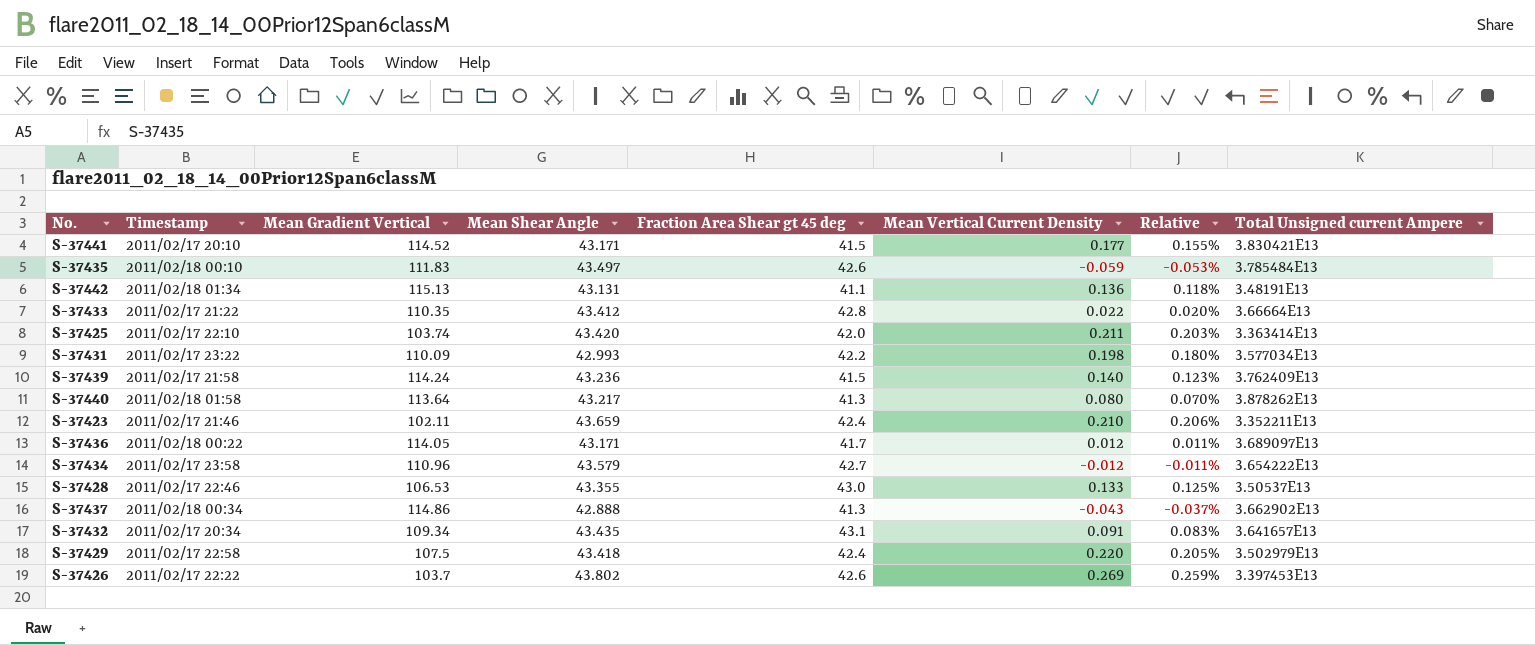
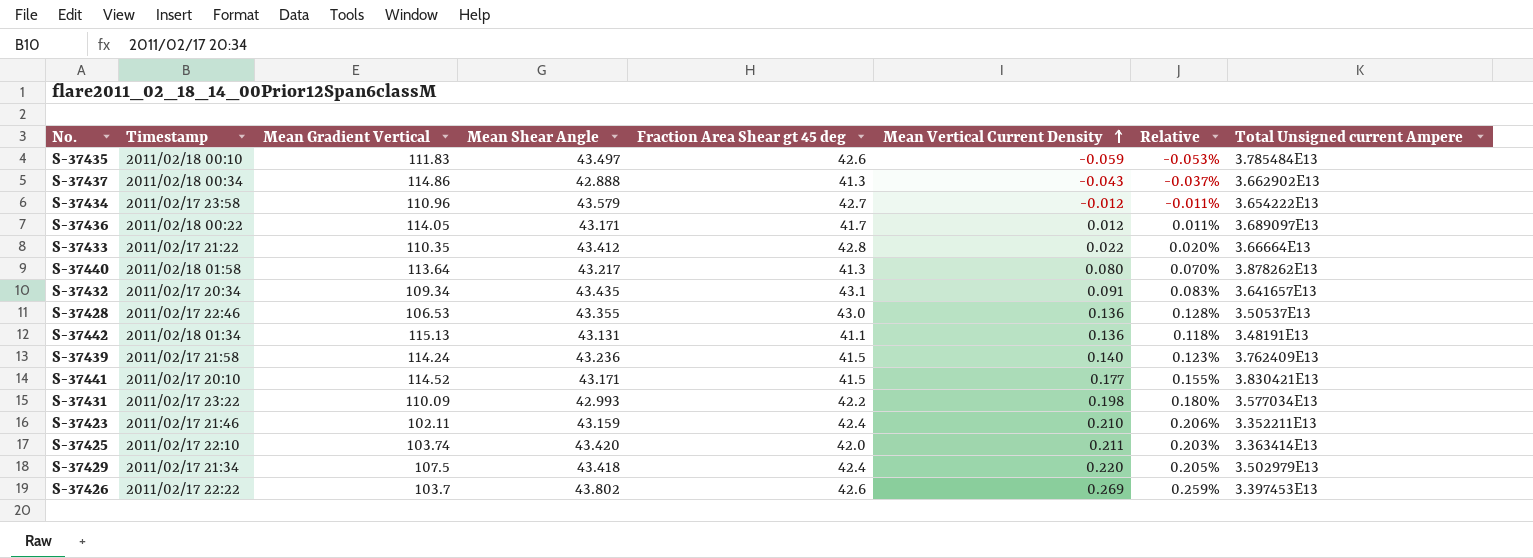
row order: none -> Mean Vertical Current Density ascending
S-37428 | Mean Vertical Current Density: 0.133 -> 0.136
S-37428 | Relative: 0.125% -> 0.128%
S-37423 | Mean Shear Angle: 43.659 -> 43.159
S-37429 | Timestamp: 2011/02/17 22:58 -> 2011/02/17 21:34

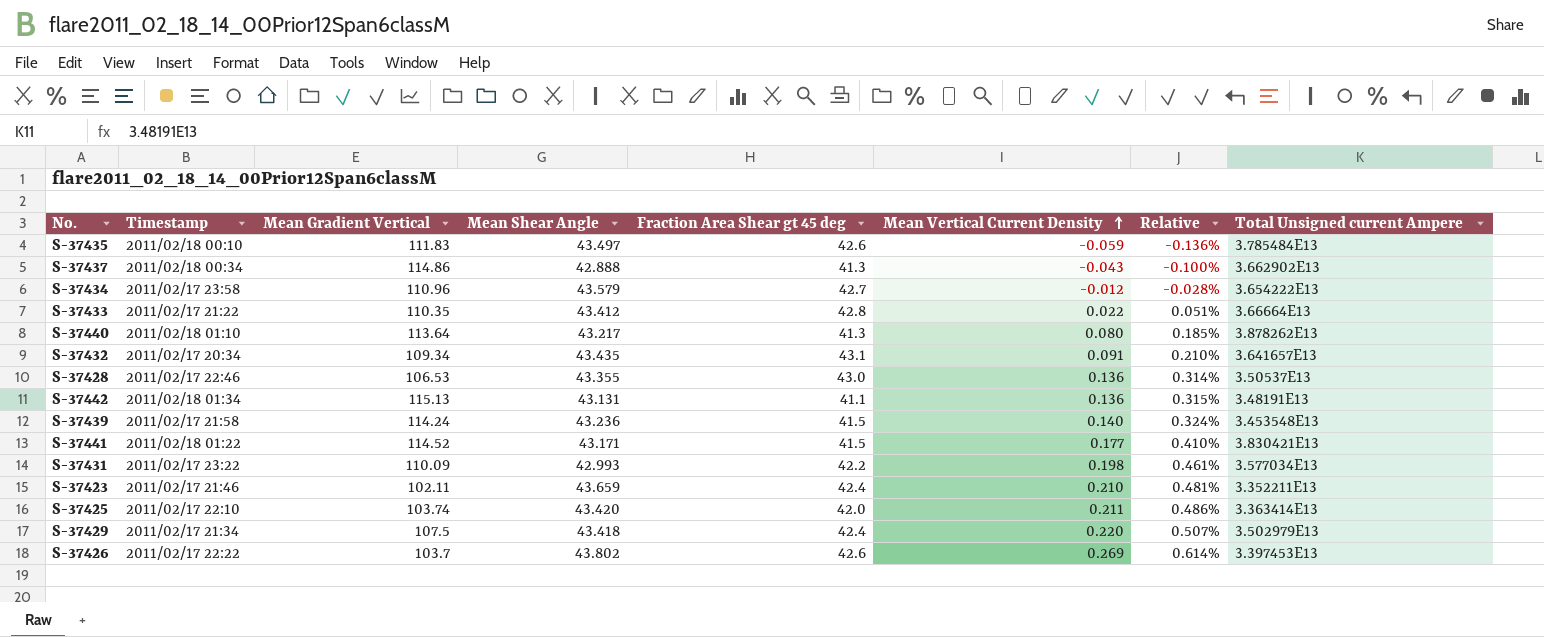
column Relative | formula: [Mean Vertical Current Density] / [Mean Gradient Vertical] -> [Mean Vertical Current Density] / [Mean Shear Angle]
row S-37436: 2011/02/18 00:22 | 114.05 | 43.171 | 41.7 | 0.012 | 0.011% | 3.689097E13 -> none
S-37440 | Timestamp: 2011/02/18 01:58 -> 2011/02/18 01:10
S-37439 | Total Unsigned current Ampere: 3.762409E13 -> 3.453548E13
S-37441 | Timestamp: 2011/02/17 20:10 -> 2011/02/18 01:22
S-37423 | Mean Shear Angle: 43.159 -> 43.659

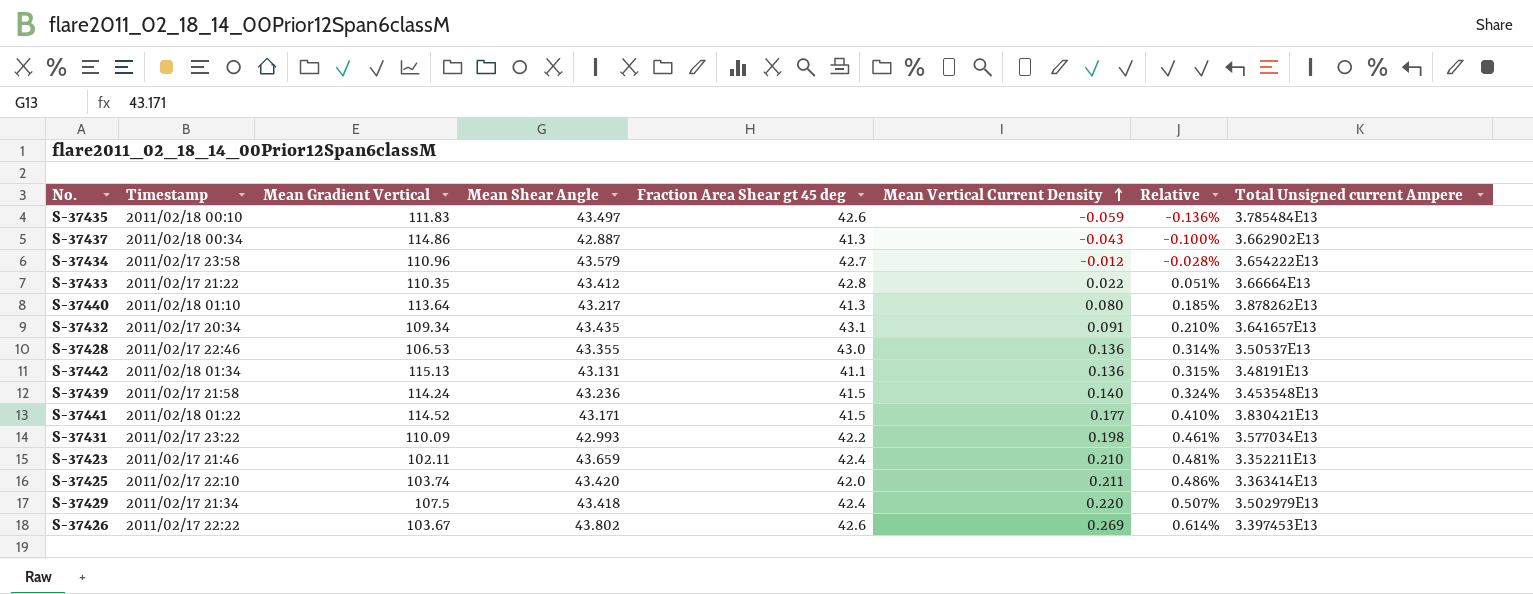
S-37437 | Mean Shear Angle: 42.888 -> 42.887
S-37426 | Mean Gradient Vertical: 103.7 -> 103.67

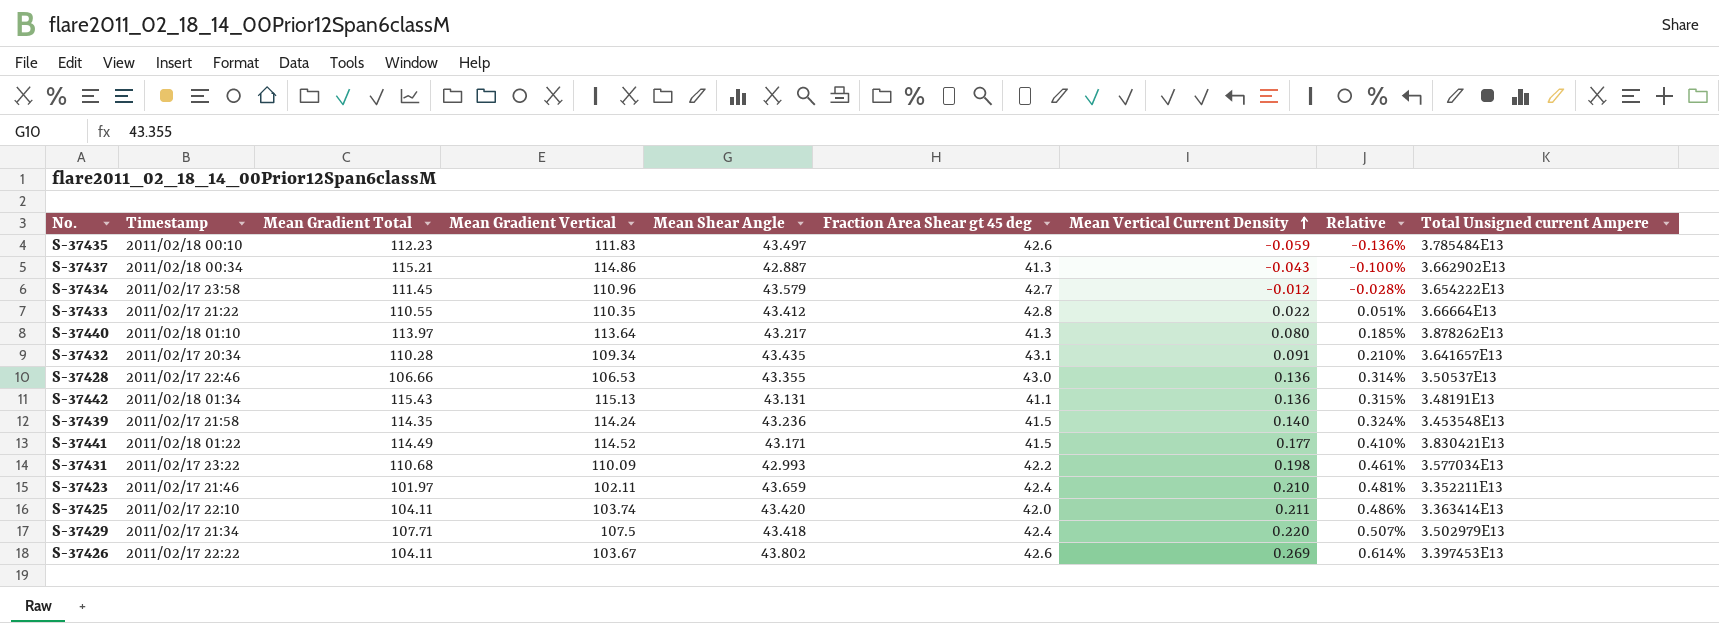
column Mean Gradient Total | position: none -> 3

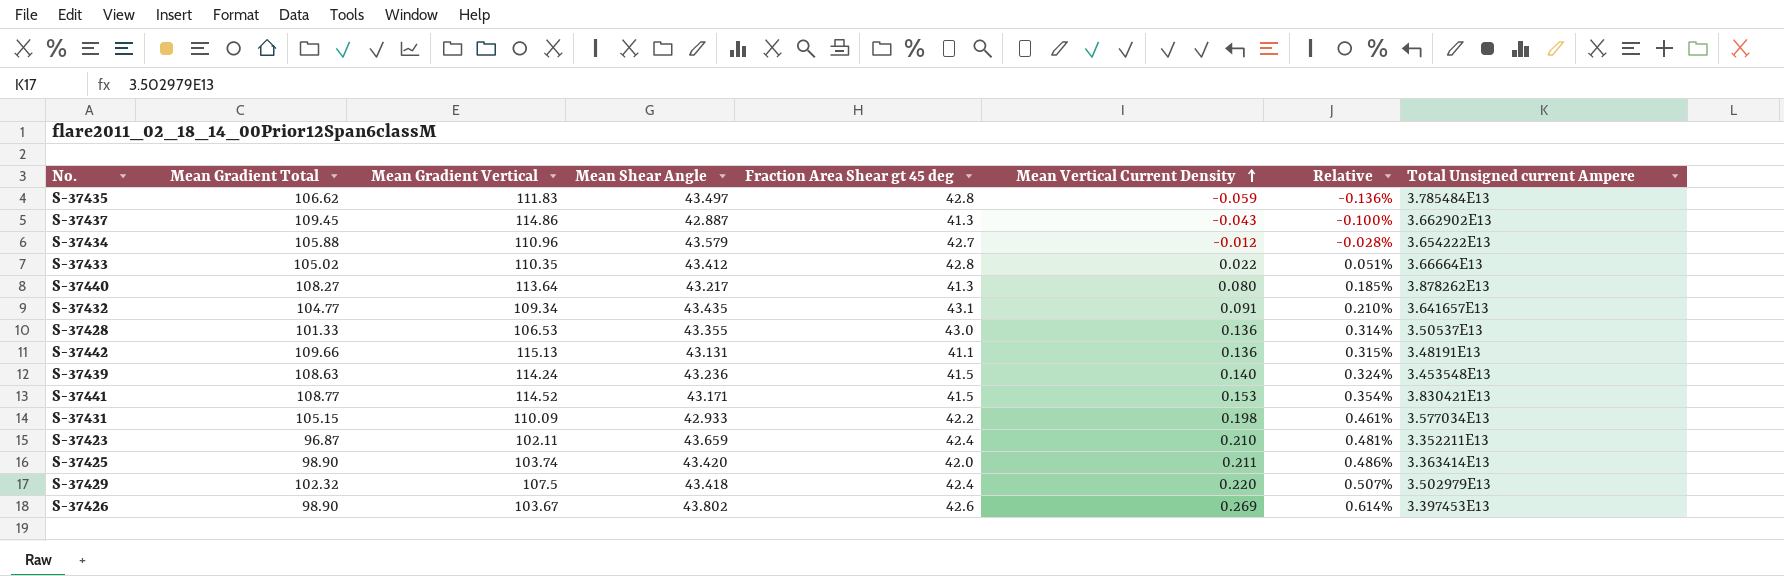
column Timestamp | position: 2 -> none
S-37435 | Mean Gradient Total: 112.23 -> 106.62
S-37435 | Fraction Area Shear gt 45 deg: 42.6 -> 42.8
S-37437 | Mean Gradient Total: 115.21 -> 109.45
S-37434 | Mean Gradient Total: 111.45 -> 105.88
S-37433 | Mean Gradient Total: 110.55 -> 105.02
S-37440 | Mean Gradient Total: 113.97 -> 108.27
S-37432 | Mean Gradient Total: 110.28 -> 104.77
S-37428 | Mean Gradient Total: 106.66 -> 101.33
S-37442 | Mean Gradient Total: 115.43 -> 109.66
S-37439 | Mean Gradient Total: 114.35 -> 108.63
S-37441 | Mean Gradient Total: 114.49 -> 108.77
S-37441 | Mean Vertical Current Density: 0.177 -> 0.153
S-37441 | Relative: 0.410% -> 0.354%
S-37431 | Mean Gradient Total: 110.68 -> 105.15
S-37431 | Mean Shear Angle: 42.993 -> 42.933
S-37423 | Mean Gradient Total: 101.97 -> 96.87
S-37425 | Mean Gradient Total: 104.11 -> 98.90
S-37429 | Mean Gradient Total: 107.71 -> 102.32
S-37426 | Mean Gradient Total: 104.11 -> 98.90

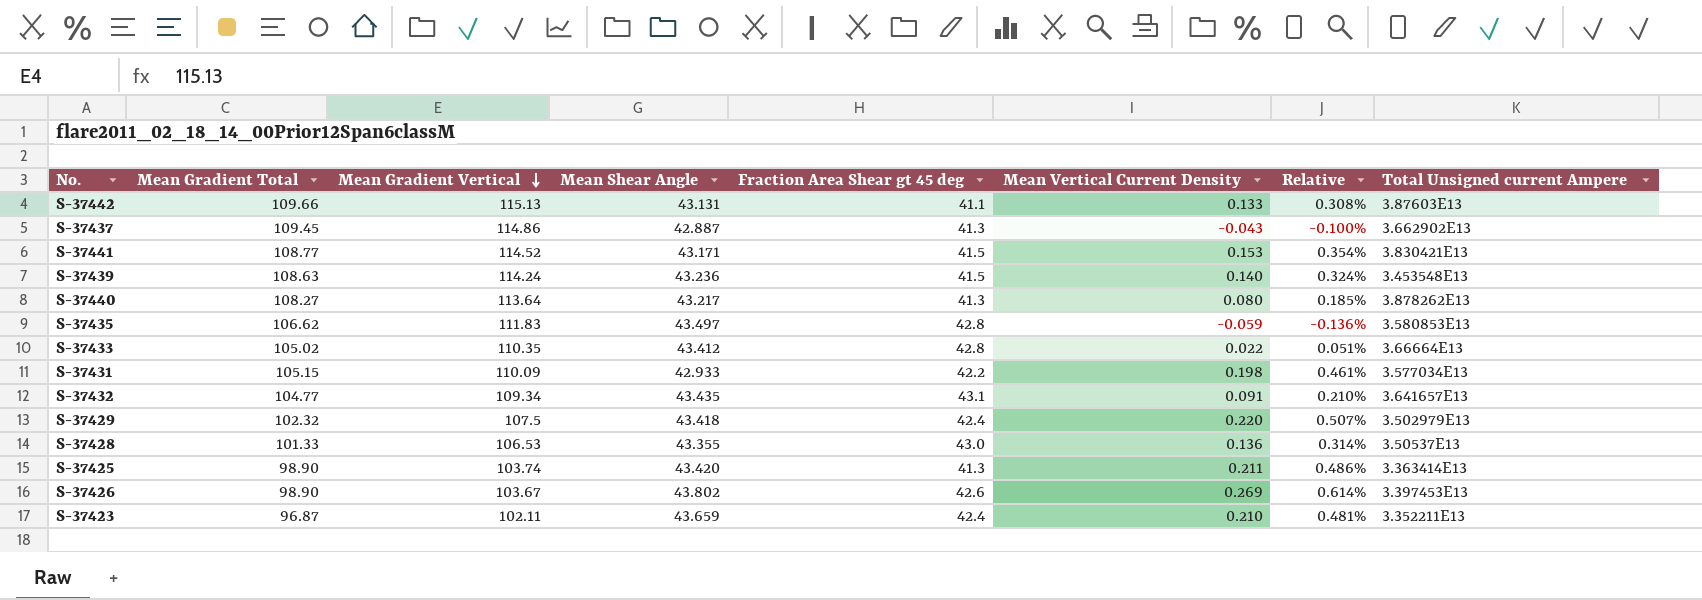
row order: Mean Vertical Current Density ascending -> Mean Gradient Vertical descending
row S-37434: 105.88 | 110.96 | 43.579 | 42.7 | -0.012 | -0.028% | 3.654222E13 -> none
S-37442 | Mean Vertical Current Density: 0.136 -> 0.133
S-37442 | Relative: 0.315% -> 0.308%
S-37442 | Total Unsigned current Ampere: 3.48191E13 -> 3.87603E13
S-37435 | Total Unsigned current Ampere: 3.785484E13 -> 3.580853E13
S-37425 | Fraction Area Shear gt 45 deg: 42.0 -> 41.3

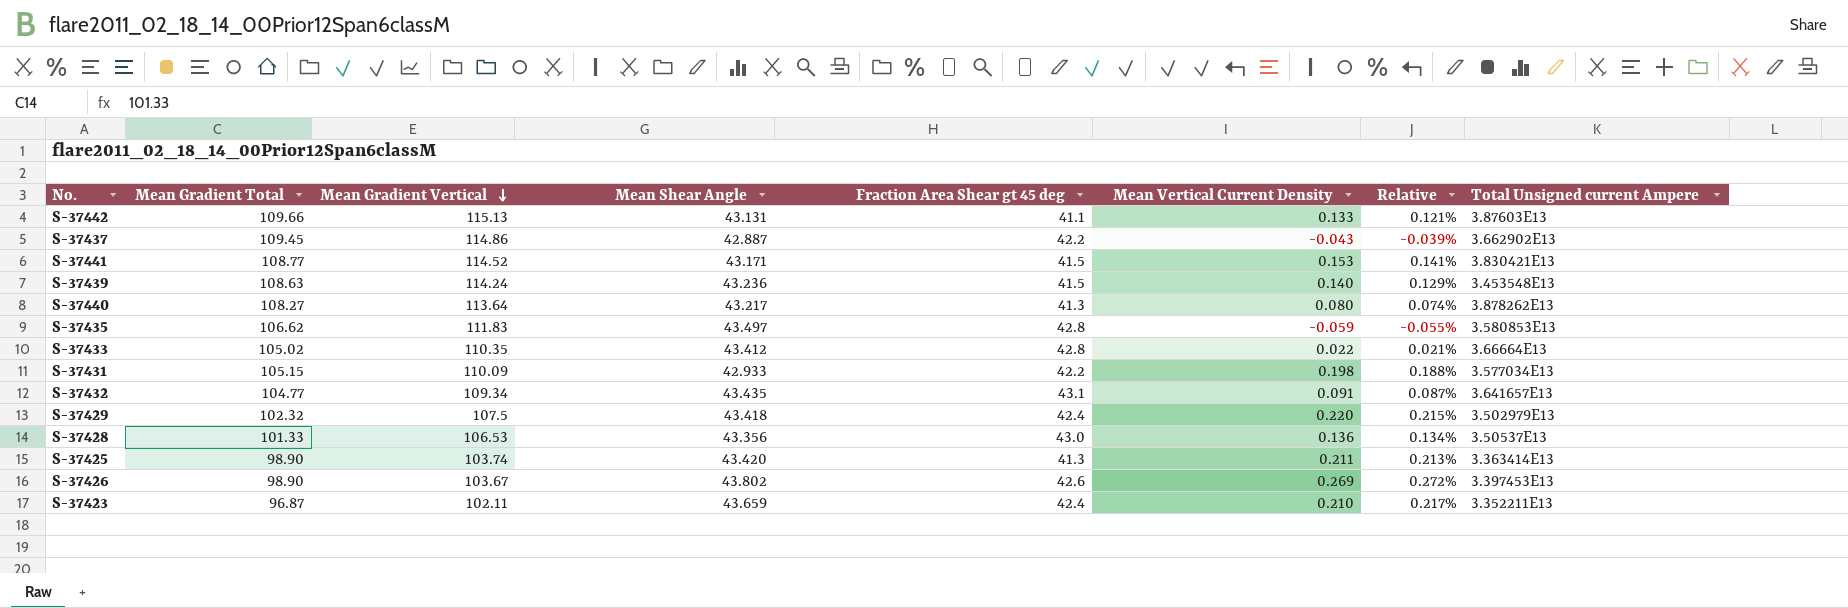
column Relative | formula: [Mean Vertical Current Density] / [Mean Shear Angle] -> [Mean Vertical Current Density] / [Mean Gradient Total]
S-37437 | Fraction Area Shear gt 45 deg: 41.3 -> 42.2
S-37428 | Mean Shear Angle: 43.355 -> 43.356

